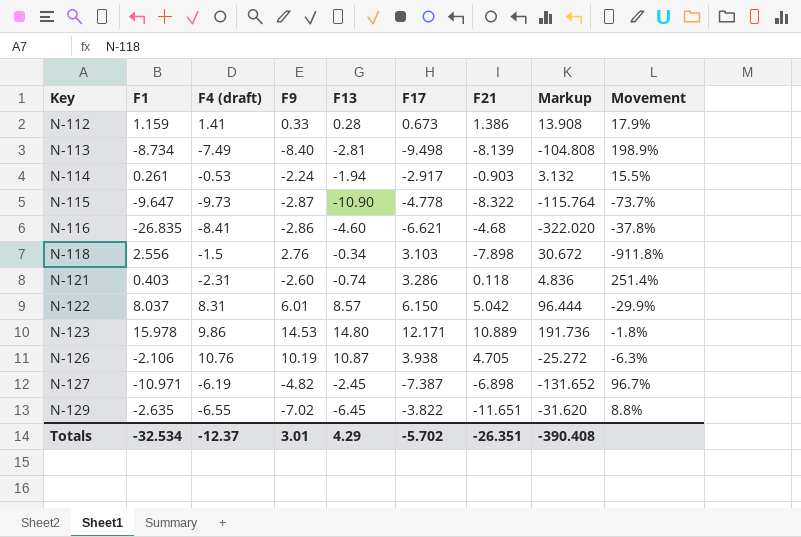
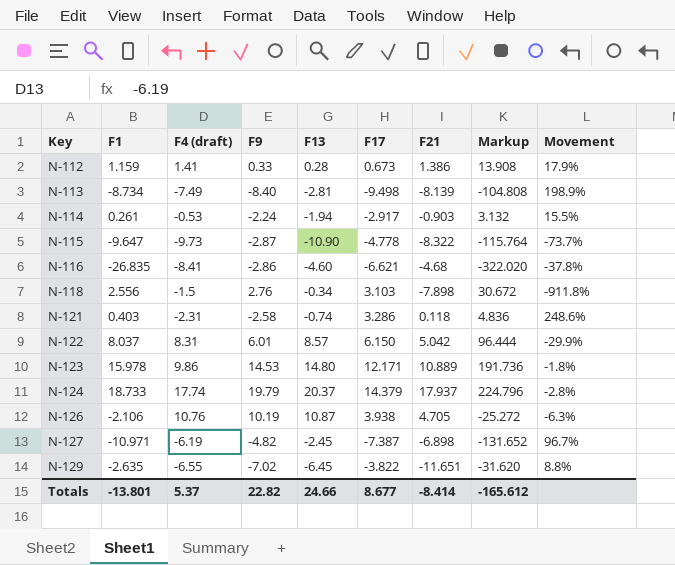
N-121 | F9: -2.60 -> -2.58
N-121 | Movement: 251.4% -> 248.6%
row N-124: none -> 18.733 | 17.74 | 19.79 | 20.37 | 14.379 | 17.937 | 224.796 | -2.8%
Totals | F1: -32.534 -> -13.801
Totals | F4 (draft): -12.37 -> 5.37
Totals | F9: 3.01 -> 22.82
Totals | F13: 4.29 -> 24.66
Totals | F17: -5.702 -> 8.677
Totals | F21: -26.351 -> -8.414
Totals | Markup: -390.408 -> -165.612

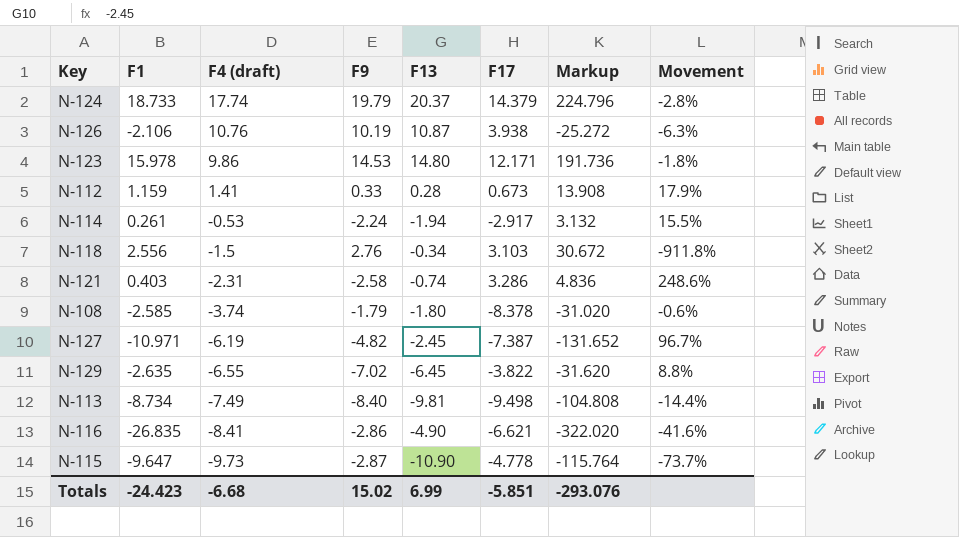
row order: Key ascending -> F4 (draft) descending
column F21 | position: 7 -> none
row N-122: 8.037 | 8.31 | 6.01 | 8.57 | 6.150 | 5.042 | 96.444 | -29.9% -> none
row N-108: none -> -2.585 | -3.74 | -1.79 | -1.80 | -8.378 | -31.020 | -0.6%
N-113 | F13: -2.81 -> -9.81
N-113 | Movement: 198.9% -> -14.4%
N-116 | F13: -4.60 -> -4.90
N-116 | Movement: -37.8% -> -41.6%
Totals | F1: -13.801 -> -24.423
Totals | F4 (draft): 5.37 -> -6.68
Totals | F9: 22.82 -> 15.02
Totals | F13: 24.66 -> 6.99
Totals | F17: 8.677 -> -5.851
Totals | Markup: -165.612 -> -293.076

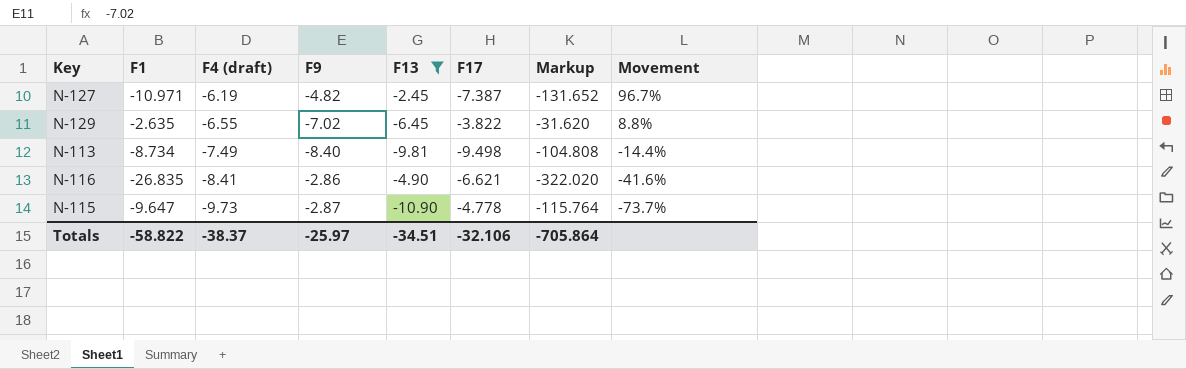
filter: none -> F13 <= -2.45
Totals | F1: -24.423 -> -58.822
Totals | F4 (draft): -6.68 -> -38.37
Totals | F9: 15.02 -> -25.97
Totals | F13: 6.99 -> -34.51
Totals | F17: -5.851 -> -32.106
Totals | Markup: -293.076 -> -705.864

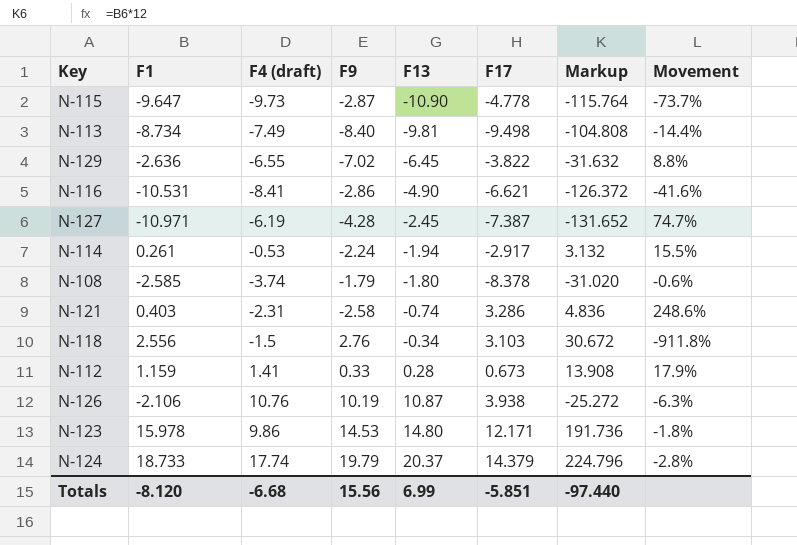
filter: F13 <= -2.45 -> none
row order: F4 (draft) descending -> F13 ascending
N-129 | F1: -2.635 -> -2.636
N-129 | Markup: -31.620 -> -31.632
N-116 | F1: -26.835 -> -10.531
N-116 | Markup: -322.020 -> -126.372
N-127 | F9: -4.82 -> -4.28
N-127 | Movement: 96.7% -> 74.7%
Totals | F1: -58.822 -> -8.120
Totals | F4 (draft): -38.37 -> -6.68
Totals | F9: -25.97 -> 15.56
Totals | F13: -34.51 -> 6.99
Totals | F17: -32.106 -> -5.851
Totals | Markup: -705.864 -> -97.440

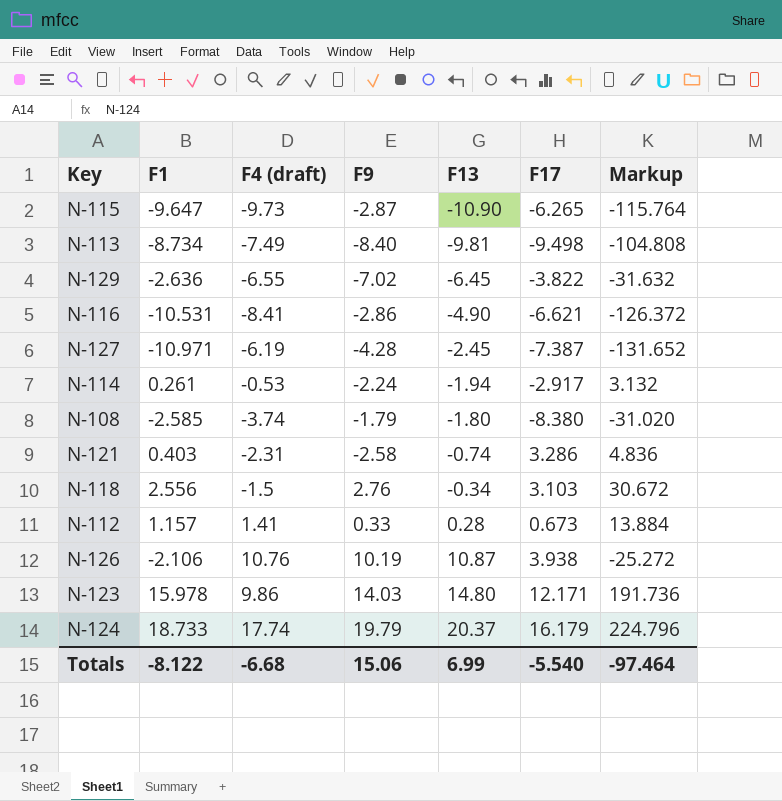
column Movement | formula: ([F9] - [F13]) / [F13] -> none
N-115 | F17: -4.778 -> -6.265
N-108 | F17: -8.378 -> -8.380
N-112 | F1: 1.159 -> 1.157
N-112 | Markup: 13.908 -> 13.884
N-123 | F9: 14.53 -> 14.03
N-124 | F17: 14.379 -> 16.179
Totals | F1: -8.120 -> -8.122
Totals | F9: 15.56 -> 15.06
Totals | F17: -5.851 -> -5.540
Totals | Markup: -97.440 -> -97.464

